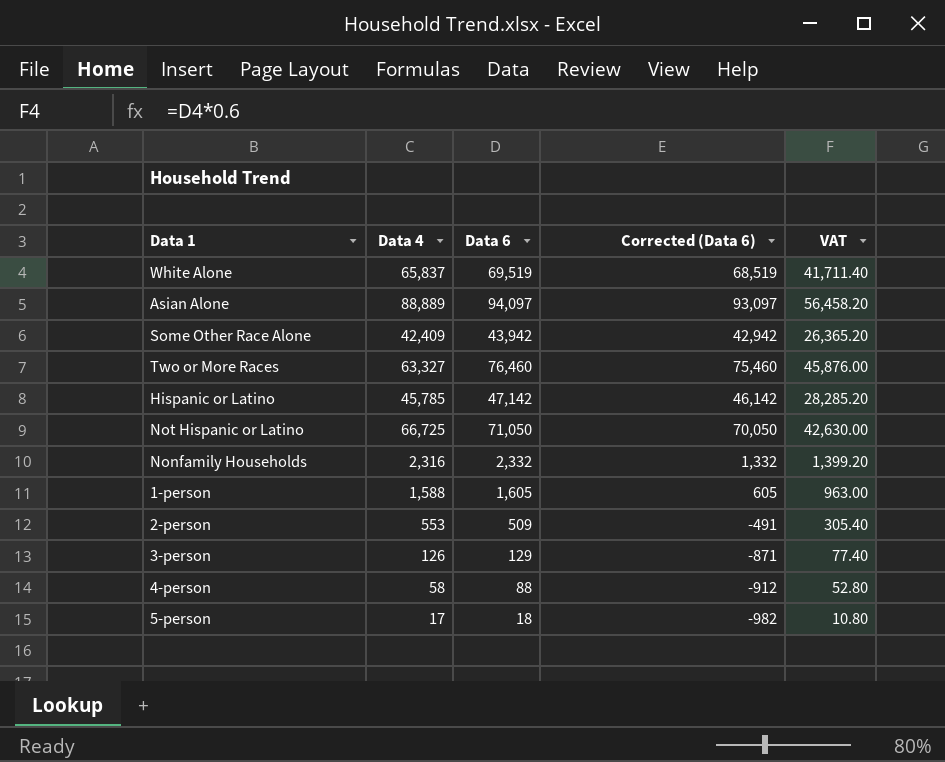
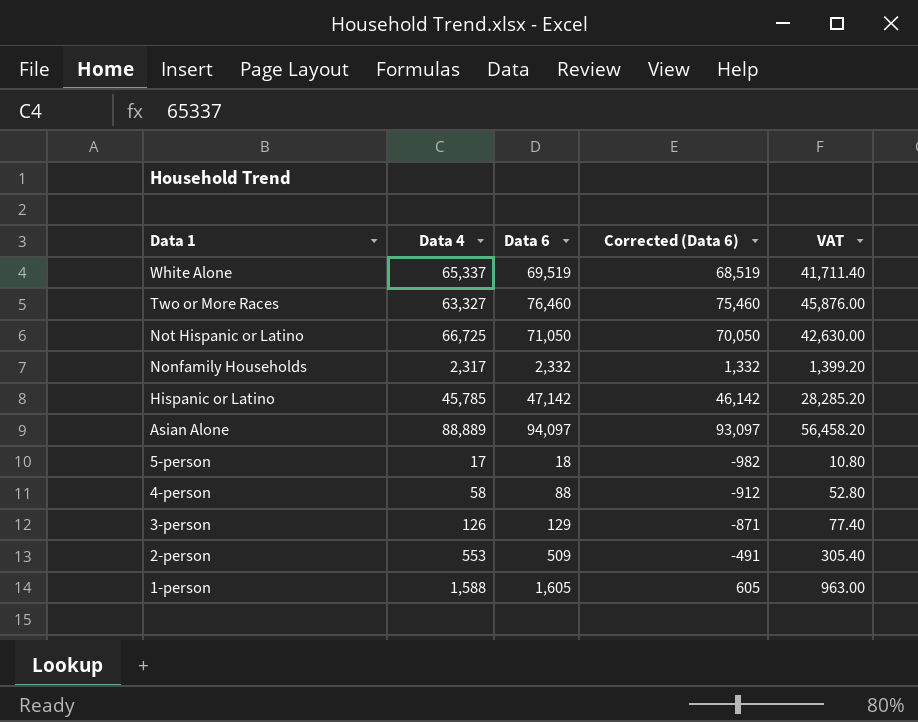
row order: none -> Data 1 descending
row Some Other Race Alone: 42,409 | 43,942 | 42,942 | 26,365.20 -> none
White Alone | Data 4: 65,837 -> 65,337
Nonfamily Households | Data 4: 2,316 -> 2,317

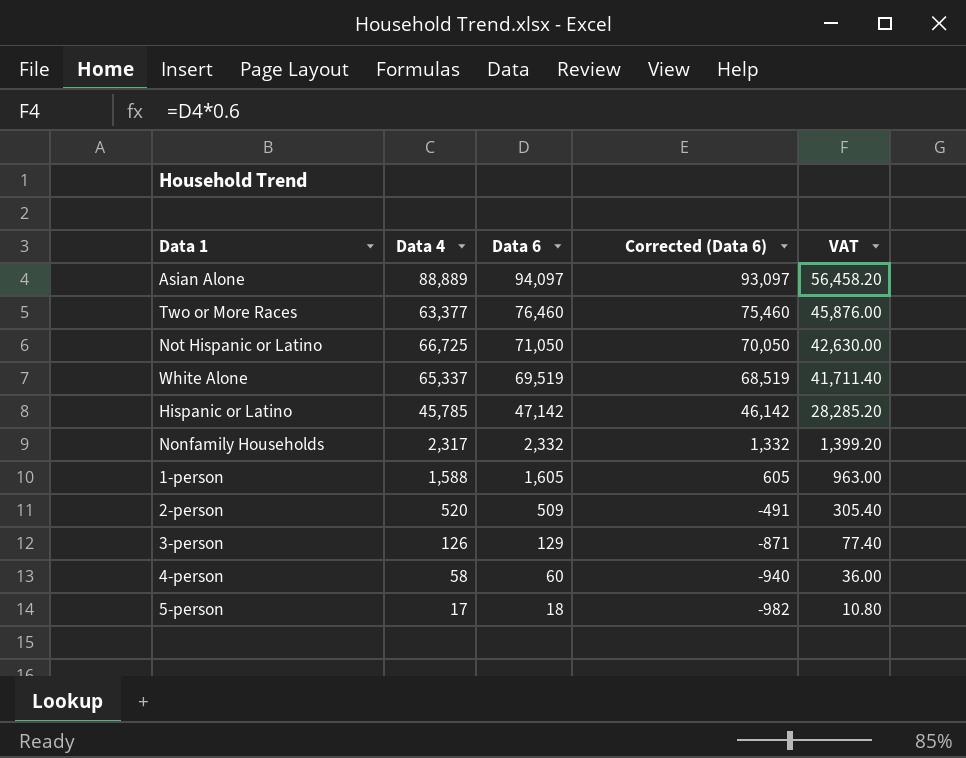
row order: Data 1 descending -> Data 6 descending
Two or More Races | Data 4: 63,327 -> 63,377
2-person | Data 4: 553 -> 520
4-person | Data 6: 88 -> 60
4-person | Corrected (Data 6): -912 -> -940
4-person | VAT: 52.80 -> 36.00

